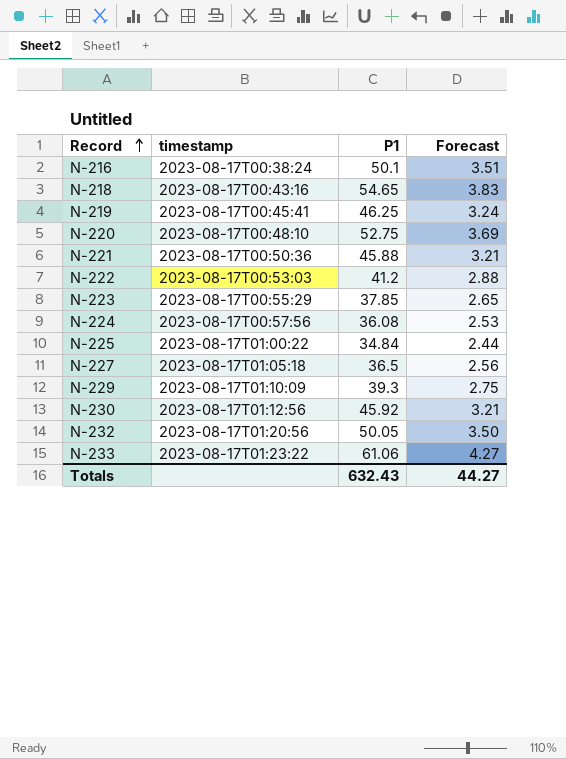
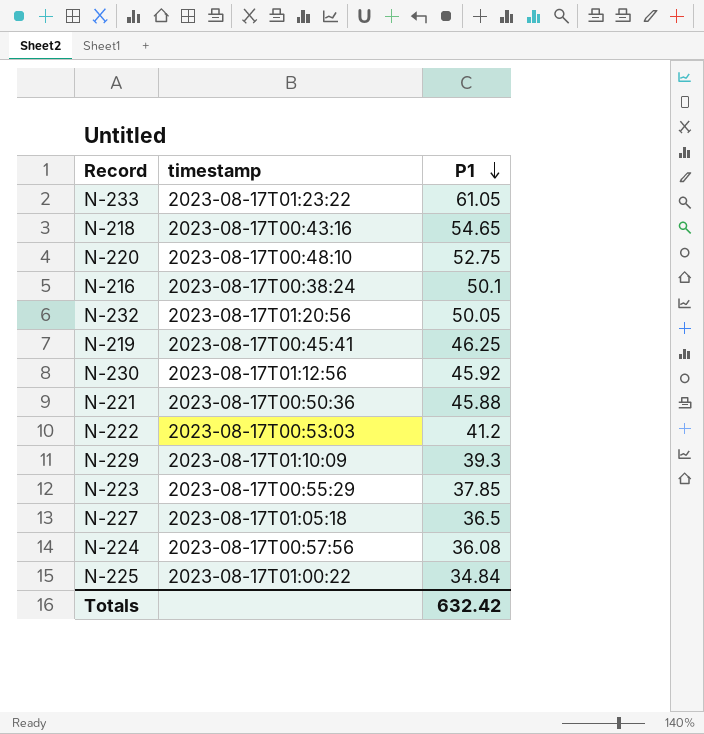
row order: Record ascending -> P1 descending
column Forecast | formula: [P1] * 0.07 -> none
N-233 | P1: 61.06 -> 61.05
Totals | P1: 632.43 -> 632.42

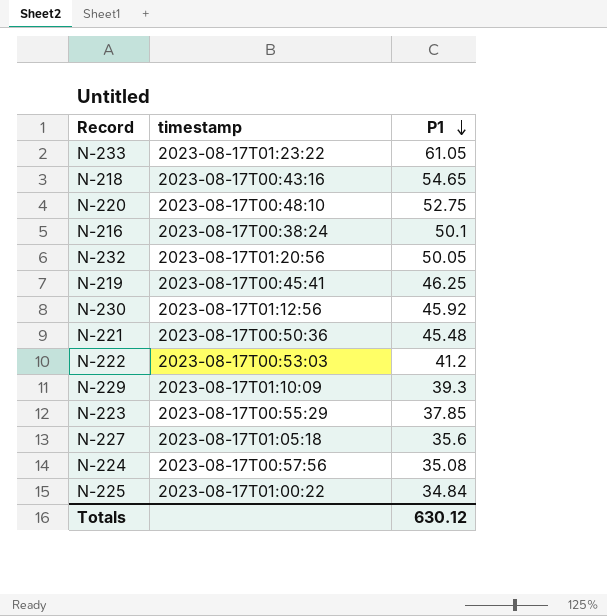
N-221 | P1: 45.88 -> 45.48
N-227 | P1: 36.5 -> 35.6
N-224 | P1: 36.08 -> 35.08
Totals | P1: 632.42 -> 630.12

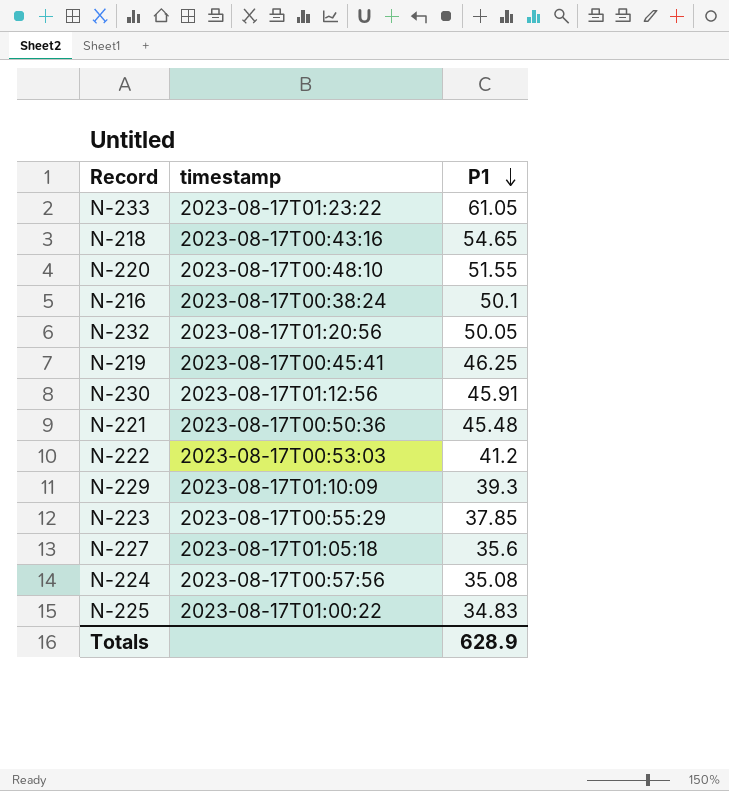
N-220 | P1: 52.75 -> 51.55
N-230 | P1: 45.92 -> 45.91
N-225 | P1: 34.84 -> 34.83
Totals | P1: 630.12 -> 628.9

